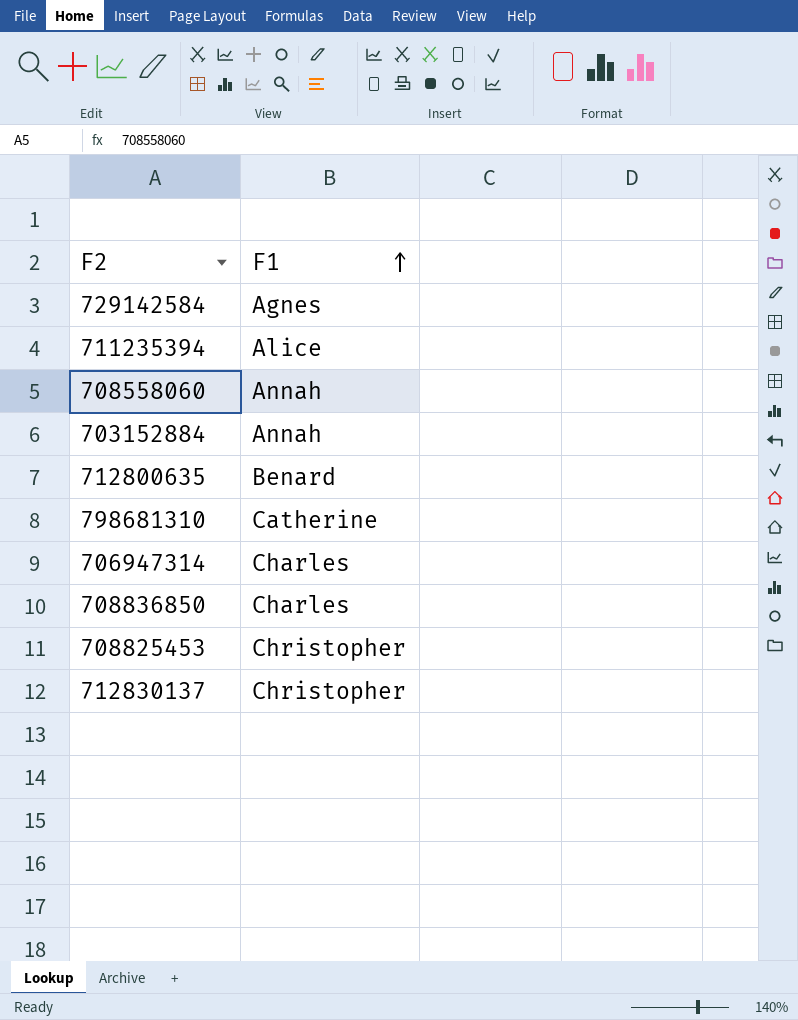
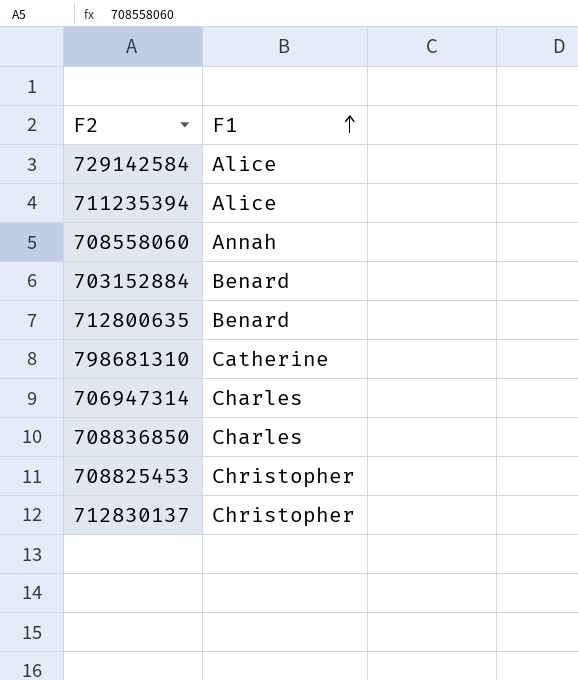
729142584 | F1: Agnes -> Alice
703152884 | F1: Annah -> Benard

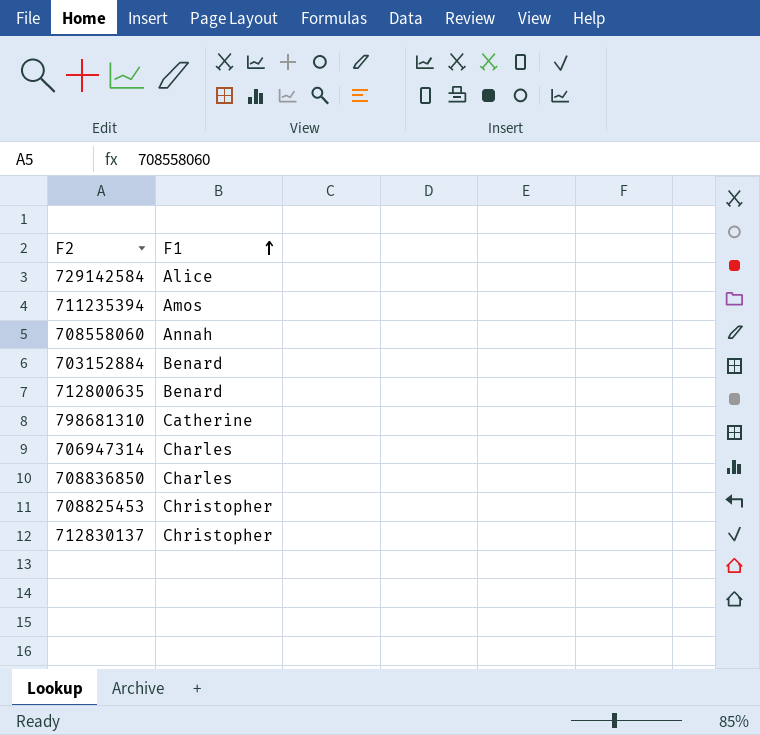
711235394 | F1: Alice -> Amos

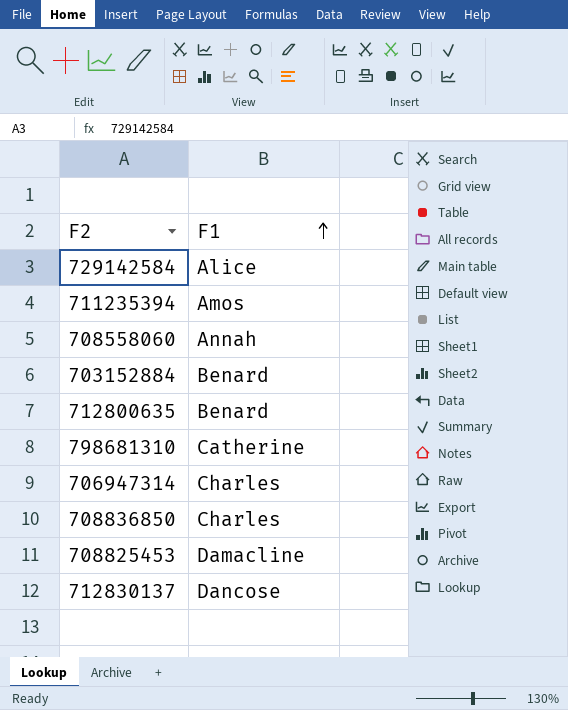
708825453 | F1: Christopher -> Damacline
712830137 | F1: Christopher -> Dancose

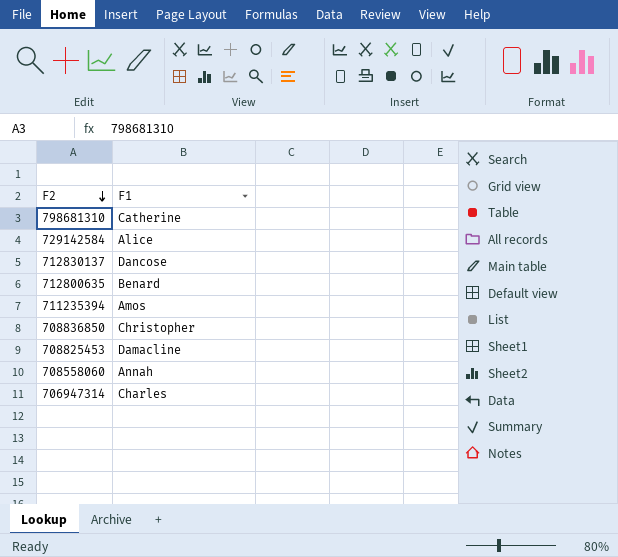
row order: F1 ascending -> F2 descending
row 703152884: Benard -> none
708836850 | F1: Charles -> Christopher

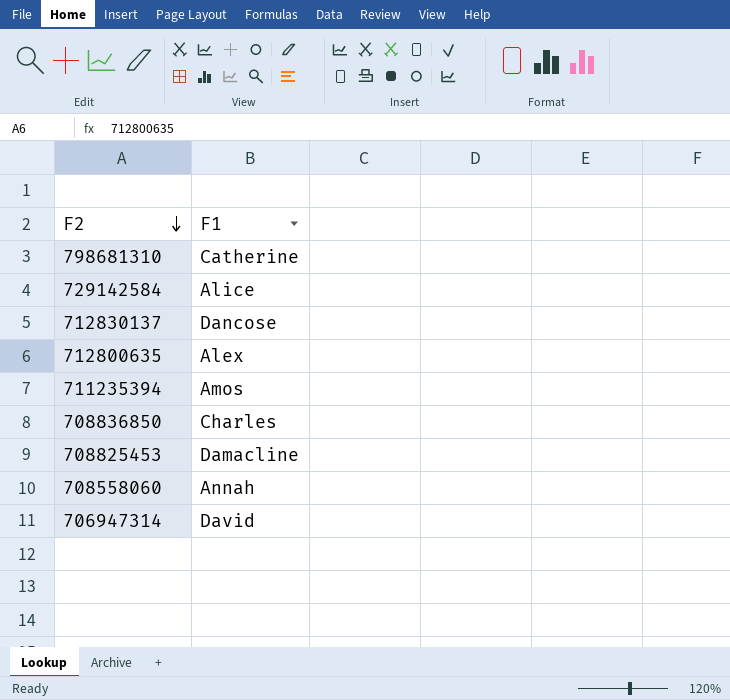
712800635 | F1: Benard -> Alex
708836850 | F1: Christopher -> Charles
706947314 | F1: Charles -> David

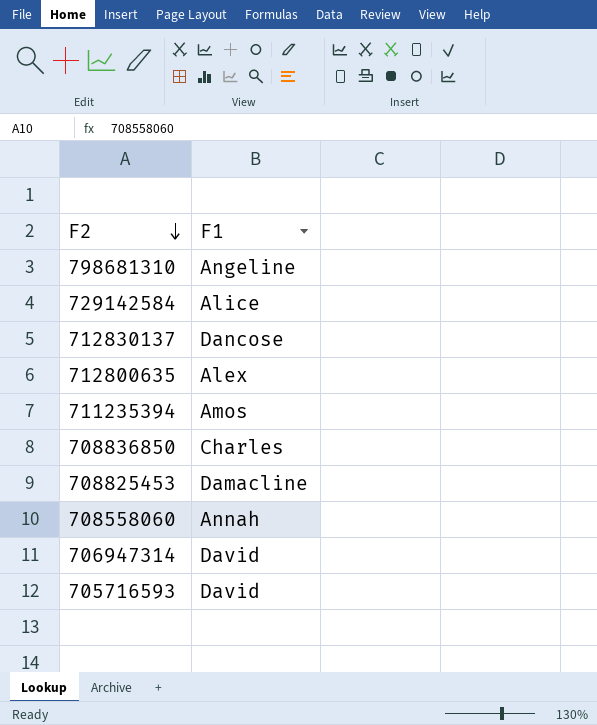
798681310 | F1: Catherine -> Angeline
row 705716593: none -> David

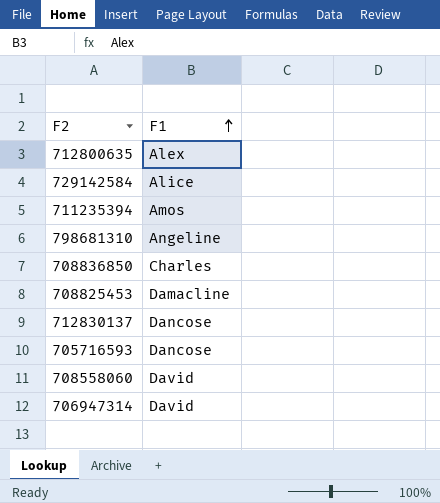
row order: F2 descending -> F1 ascending
705716593 | F1: David -> Dancose
708558060 | F1: Annah -> David

